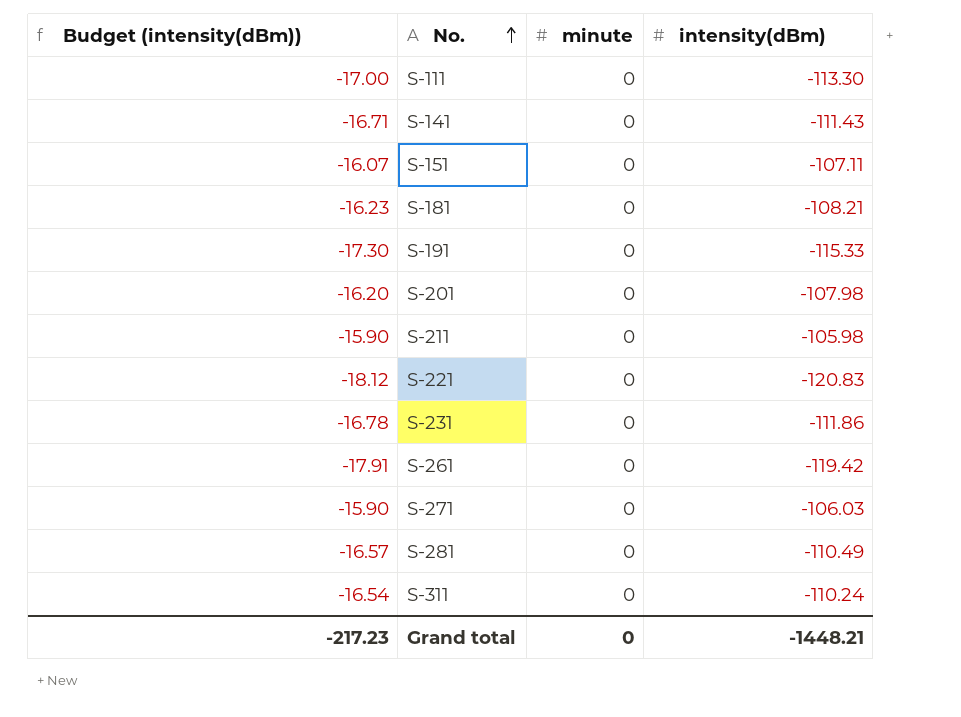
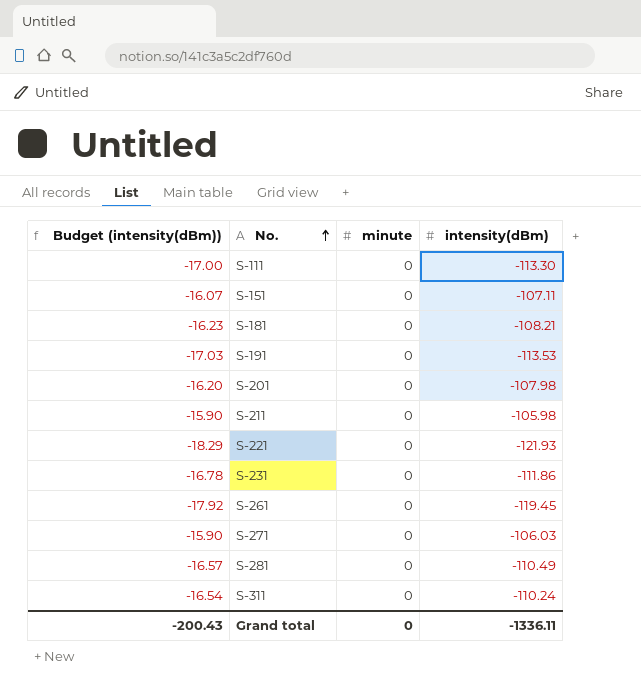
row S-141: -16.71 | 0 | -111.43 -> none
S-191 | Budget (intensity(dBm)): -17.30 -> -17.03
S-191 | intensity(dBm): -115.33 -> -113.53
S-221 | Budget (intensity(dBm)): -18.12 -> -18.29
S-221 | intensity(dBm): -120.83 -> -121.93
S-261 | Budget (intensity(dBm)): -17.91 -> -17.92
S-261 | intensity(dBm): -119.42 -> -119.45
Grand total | Budget (intensity(dBm)): -217.23 -> -200.43
Grand total | intensity(dBm): -1448.21 -> -1336.11

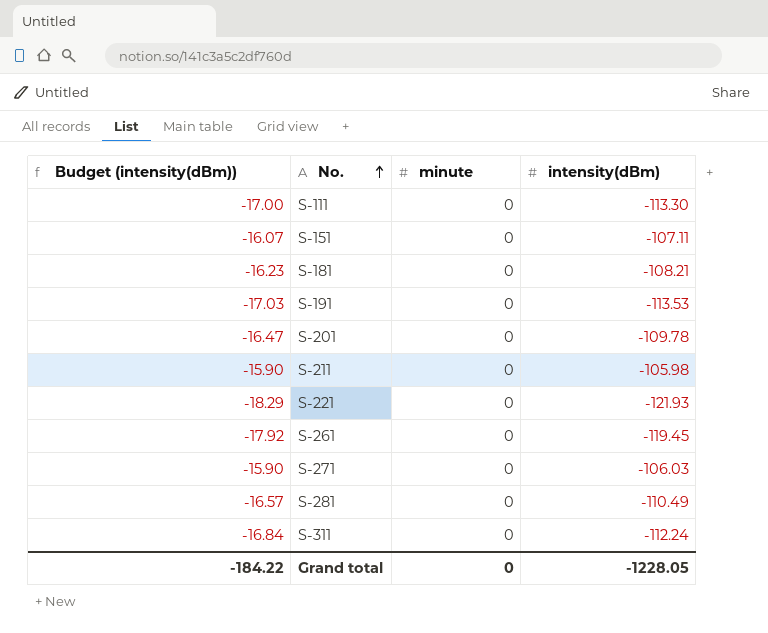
row S-231: -16.78 | 0 | -111.86 -> none
S-201 | Budget (intensity(dBm)): -16.20 -> -16.47
S-201 | intensity(dBm): -107.98 -> -109.78
S-311 | Budget (intensity(dBm)): -16.54 -> -16.84
S-311 | intensity(dBm): -110.24 -> -112.24
Grand total | Budget (intensity(dBm)): -200.43 -> -184.22
Grand total | intensity(dBm): -1336.11 -> -1228.05

